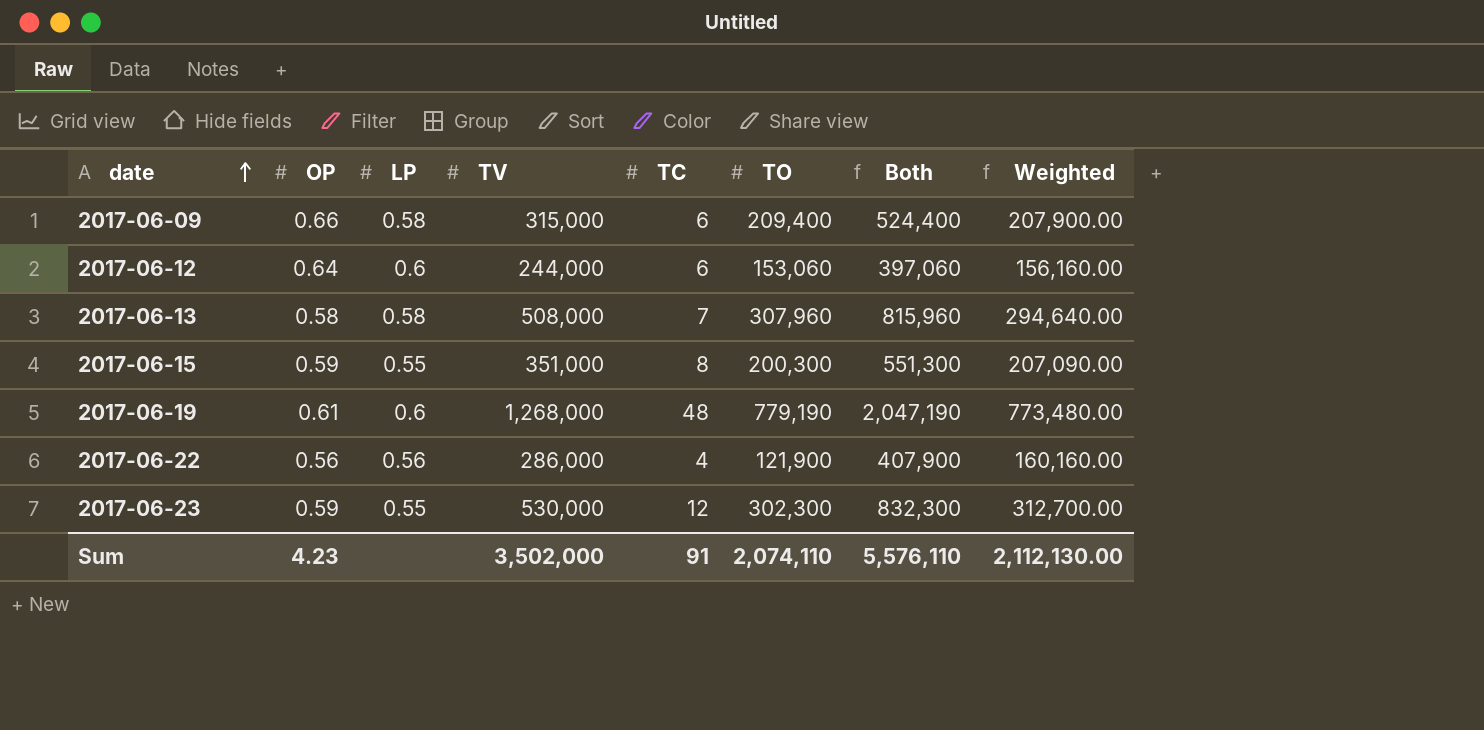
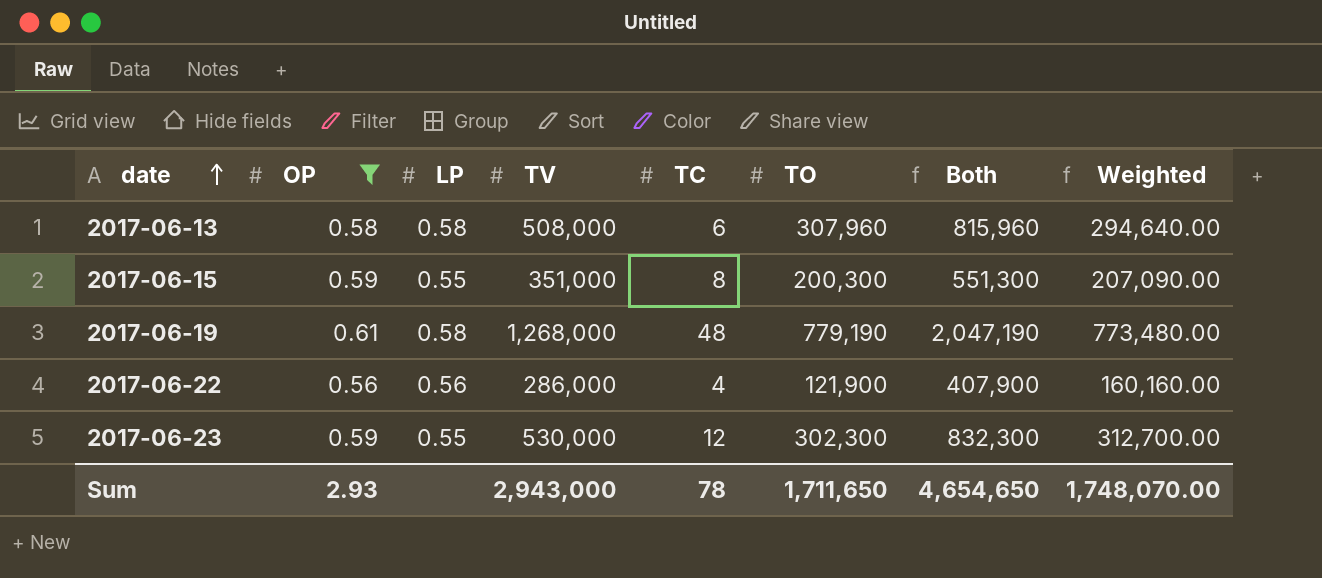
filter: none -> OP <= 0.61
2017-06-13 | TC: 7 -> 6
2017-06-19 | LP: 0.6 -> 0.58
Sum | OP: 4.23 -> 2.93
Sum | TV: 3,502,000 -> 2,943,000
Sum | TC: 91 -> 78
Sum | TO: 2,074,110 -> 1,711,650
Sum | Both: 5,576,110 -> 4,654,650
Sum | Weighted: 2,112,130.00 -> 1,748,070.00

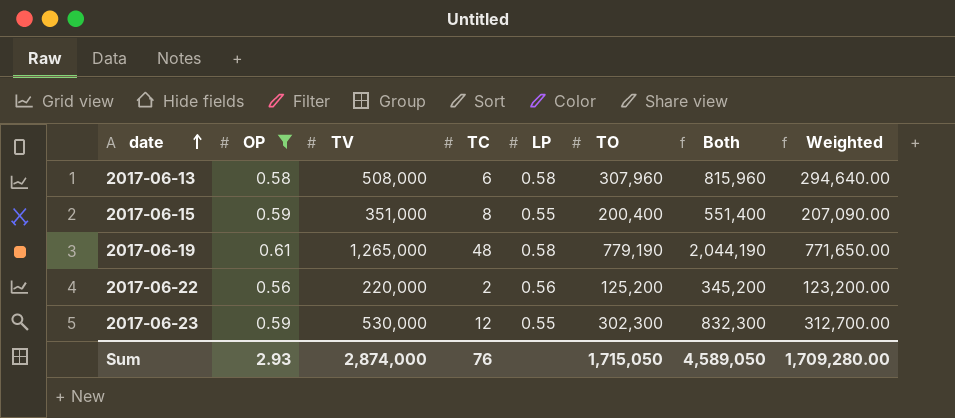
column LP | position: 3 -> 5
2017-06-15 | TO: 200,300 -> 200,400
2017-06-15 | Both: 551,300 -> 551,400
2017-06-19 | TV: 1,268,000 -> 1,265,000
2017-06-19 | Both: 2,047,190 -> 2,044,190
2017-06-19 | Weighted: 773,480.00 -> 771,650.00
2017-06-22 | TV: 286,000 -> 220,000
2017-06-22 | TC: 4 -> 2
2017-06-22 | TO: 121,900 -> 125,200
2017-06-22 | Both: 407,900 -> 345,200
2017-06-22 | Weighted: 160,160.00 -> 123,200.00
Sum | TV: 2,943,000 -> 2,874,000
Sum | TC: 78 -> 76
Sum | TO: 1,711,650 -> 1,715,050
Sum | Both: 4,654,650 -> 4,589,050
Sum | Weighted: 1,748,070.00 -> 1,709,280.00

